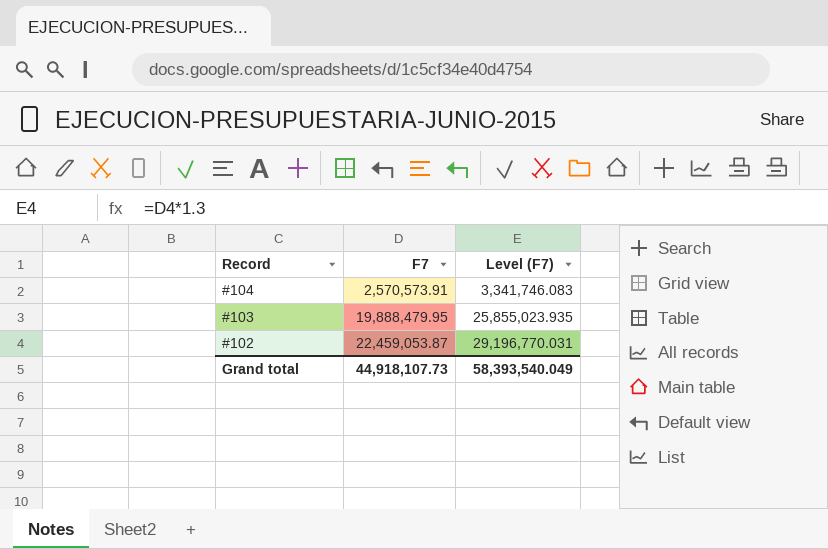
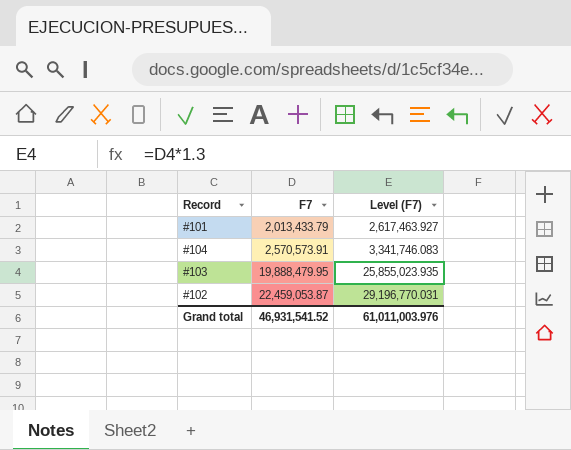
row #101: none -> 2,013,433.79 | 2,617,463.927
Grand total | F7: 44,918,107.73 -> 46,931,541.52
Grand total | Level (F7): 58,393,540.049 -> 61,011,003.976

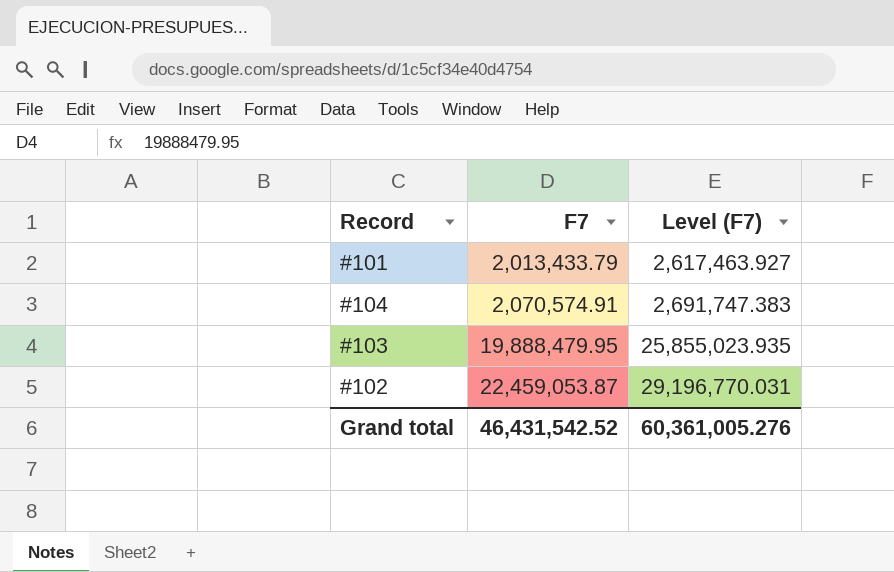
#104 | F7: 2,570,573.91 -> 2,070,574.91
#104 | Level (F7): 3,341,746.083 -> 2,691,747.383
Grand total | F7: 46,931,541.52 -> 46,431,542.52
Grand total | Level (F7): 61,011,003.976 -> 60,361,005.276

